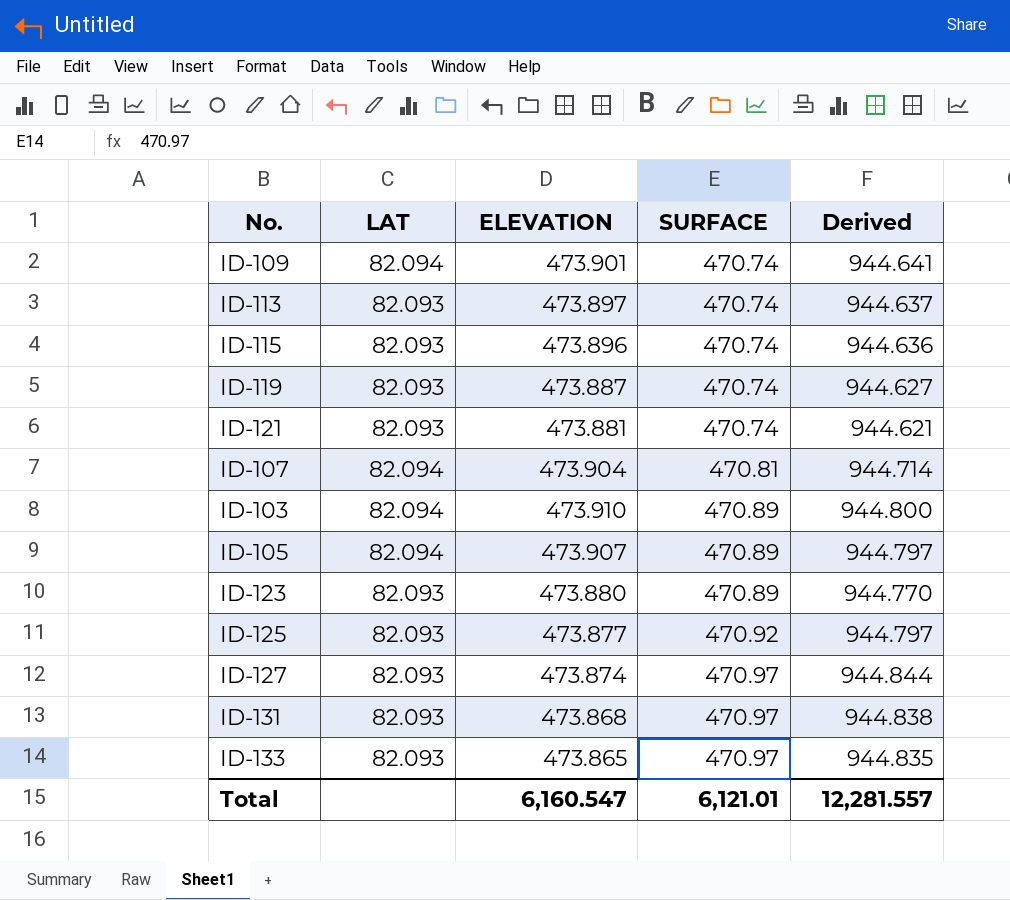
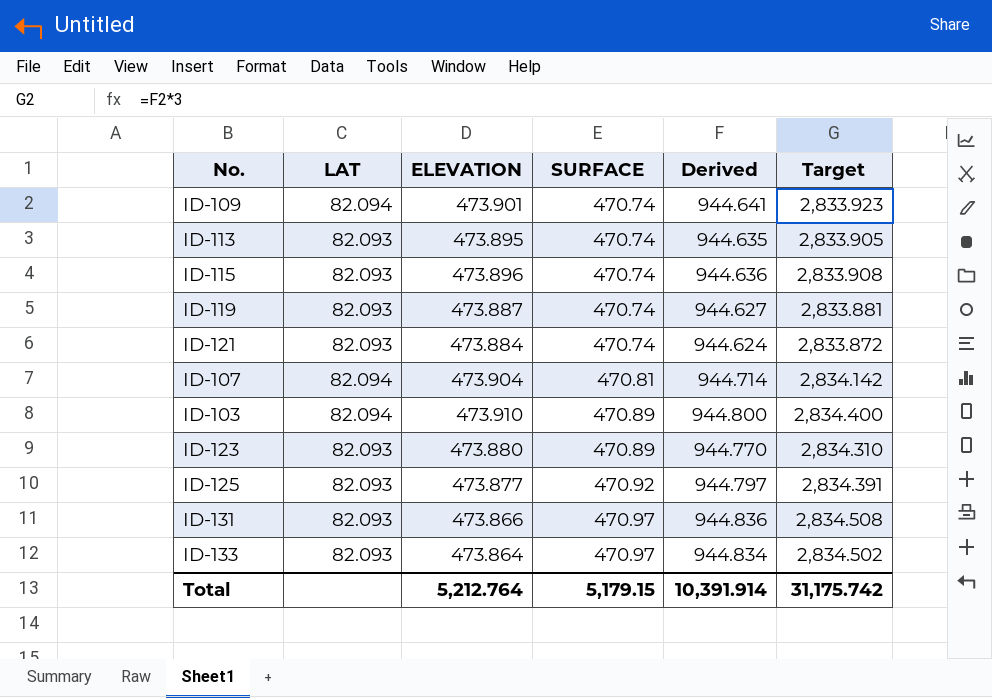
column Target | formula: none -> [Derived] * 3
row ID-105: 82.094 | 473.907 | 470.89 | 944.797 -> none
row ID-127: 82.093 | 473.874 | 470.97 | 944.844 -> none
ID-113 | ELEVATION: 473.897 -> 473.895
ID-113 | Derived: 944.637 -> 944.635
ID-121 | ELEVATION: 473.881 -> 473.884
ID-121 | Derived: 944.621 -> 944.624
ID-131 | ELEVATION: 473.868 -> 473.866
ID-131 | Derived: 944.838 -> 944.836
ID-133 | ELEVATION: 473.865 -> 473.864
ID-133 | Derived: 944.835 -> 944.834
Total | ELEVATION: 6,160.547 -> 5,212.764
Total | SURFACE: 6,121.01 -> 5,179.15
Total | Derived: 12,281.557 -> 10,391.914

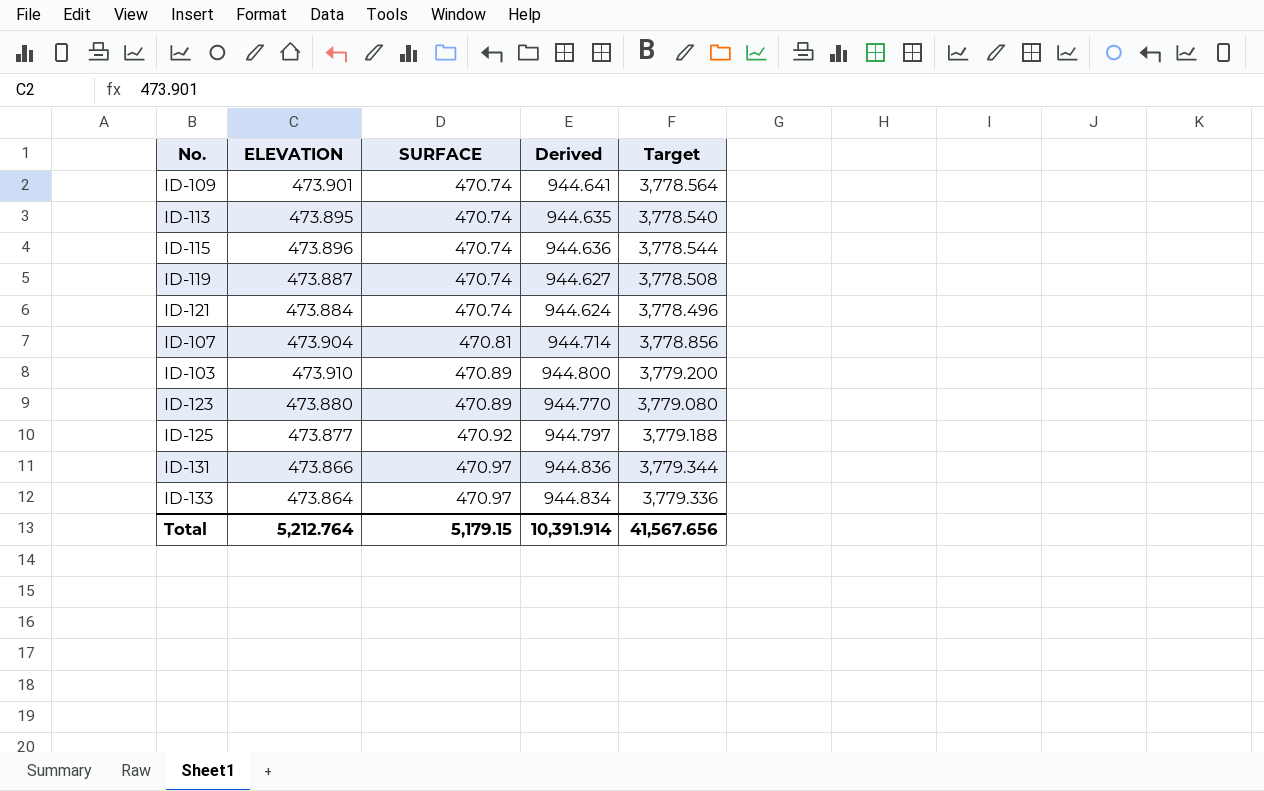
column LAT | position: 2 -> none
column Target | formula: [Derived] * 3 -> [Derived] * 4
Total | Target: 31,175.742 -> 41,567.656

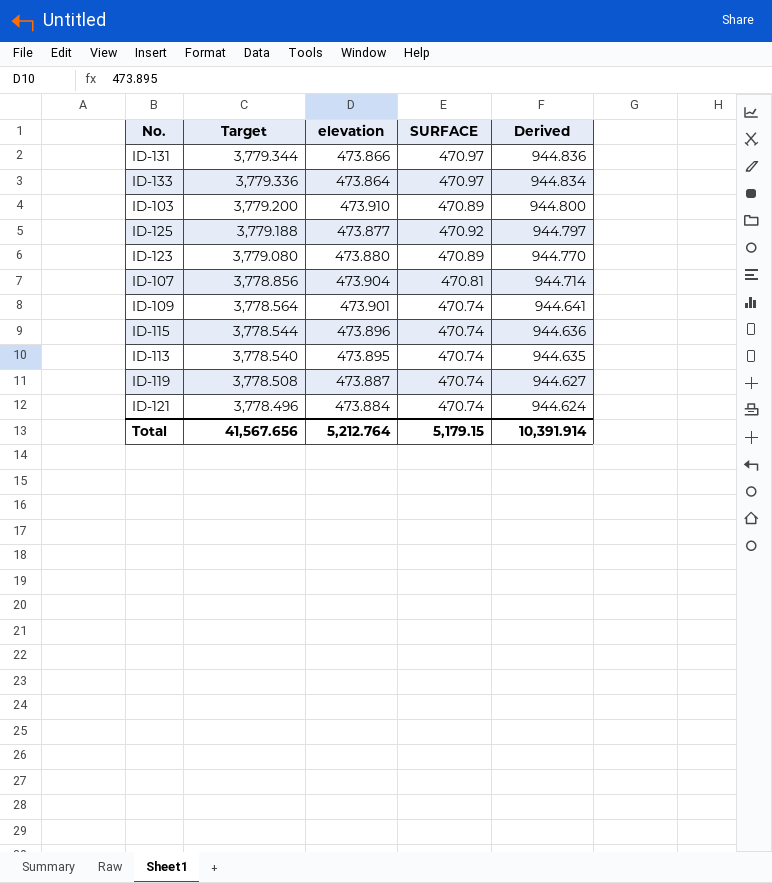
row order: SURFACE ascending -> Target descending
column Target | position: 5 -> 2
column name: ELEVATION -> elevation

